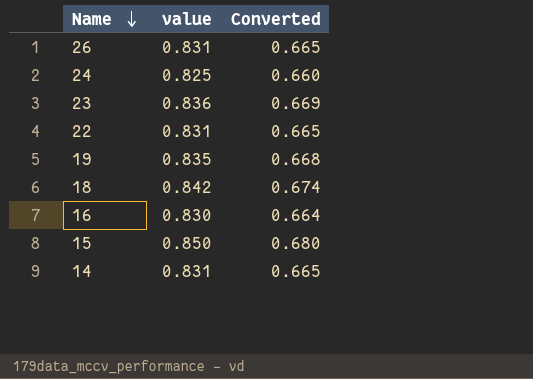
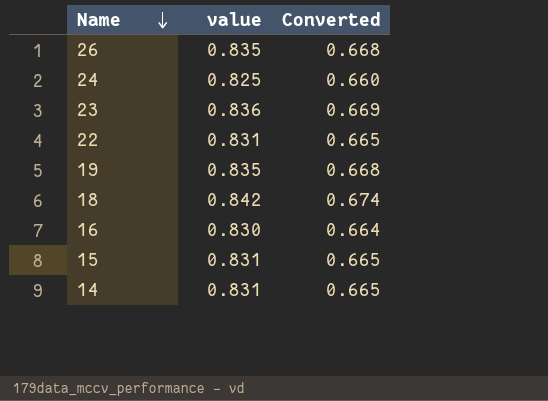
26 | value: 0.831 -> 0.835
26 | Converted: 0.665 -> 0.668
15 | value: 0.850 -> 0.831
15 | Converted: 0.680 -> 0.665

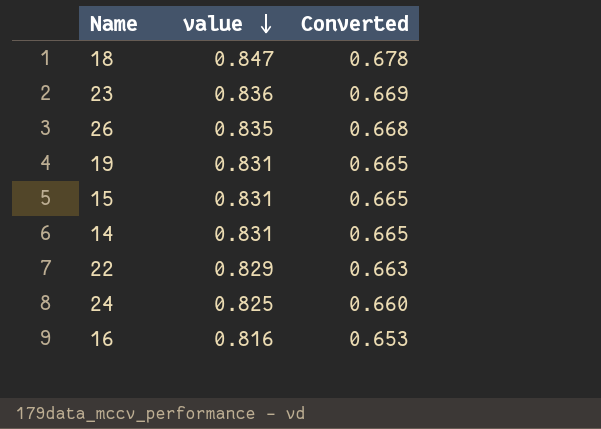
row order: Name descending -> value descending
18 | value: 0.842 -> 0.847
18 | Converted: 0.674 -> 0.678
19 | value: 0.835 -> 0.831
19 | Converted: 0.668 -> 0.665
22 | value: 0.831 -> 0.829
22 | Converted: 0.665 -> 0.663
16 | value: 0.830 -> 0.816
16 | Converted: 0.664 -> 0.653

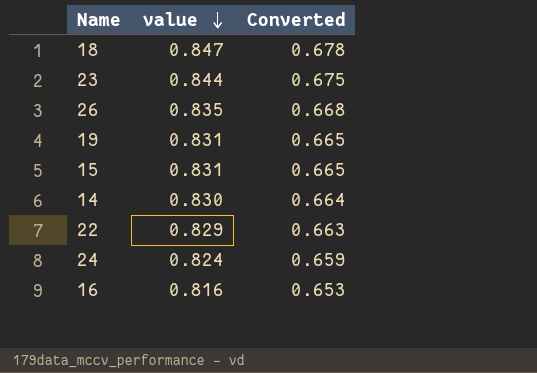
23 | value: 0.836 -> 0.844
23 | Converted: 0.669 -> 0.675
14 | value: 0.831 -> 0.830
14 | Converted: 0.665 -> 0.664
24 | value: 0.825 -> 0.824
24 | Converted: 0.660 -> 0.659

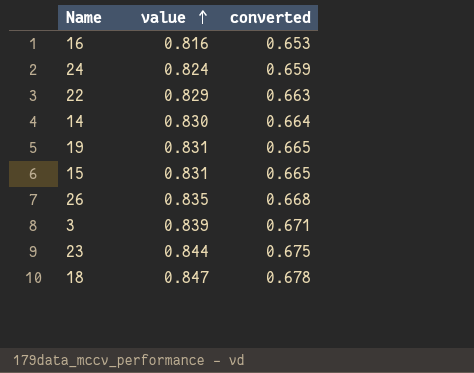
row order: value descending -> value ascending
column name: Converted -> converted
row 3: none -> 0.839 | 0.671

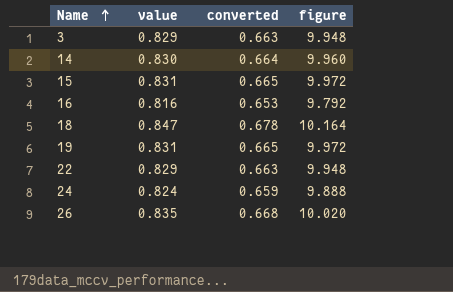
row order: value ascending -> Name ascending
column figure | formula: none -> [value] * 12
row 23: 0.844 | 0.675 -> none
3 | value: 0.839 -> 0.829
3 | converted: 0.671 -> 0.663

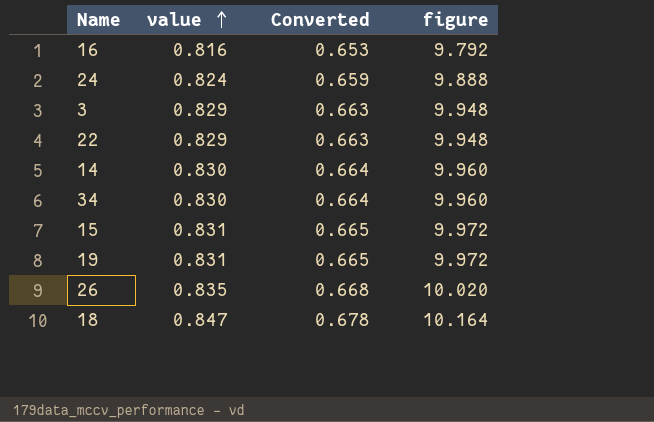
row order: Name ascending -> value ascending
column name: converted -> Converted
row 34: none -> 0.830 | 0.664 | 9.960

